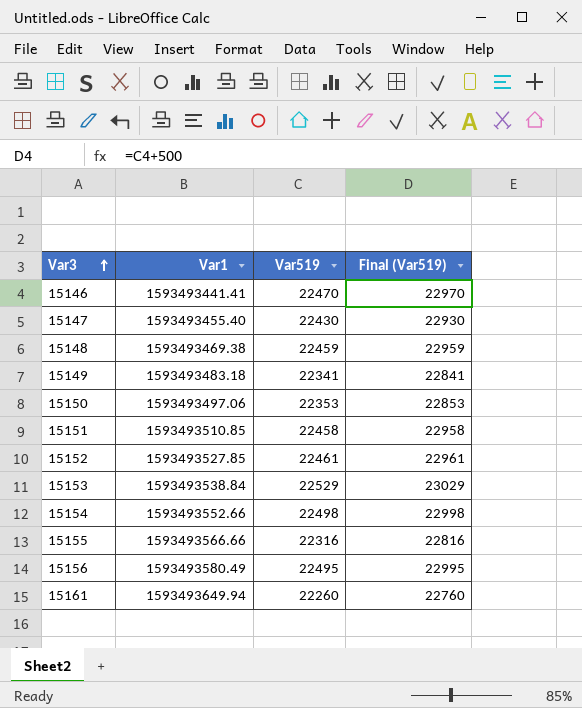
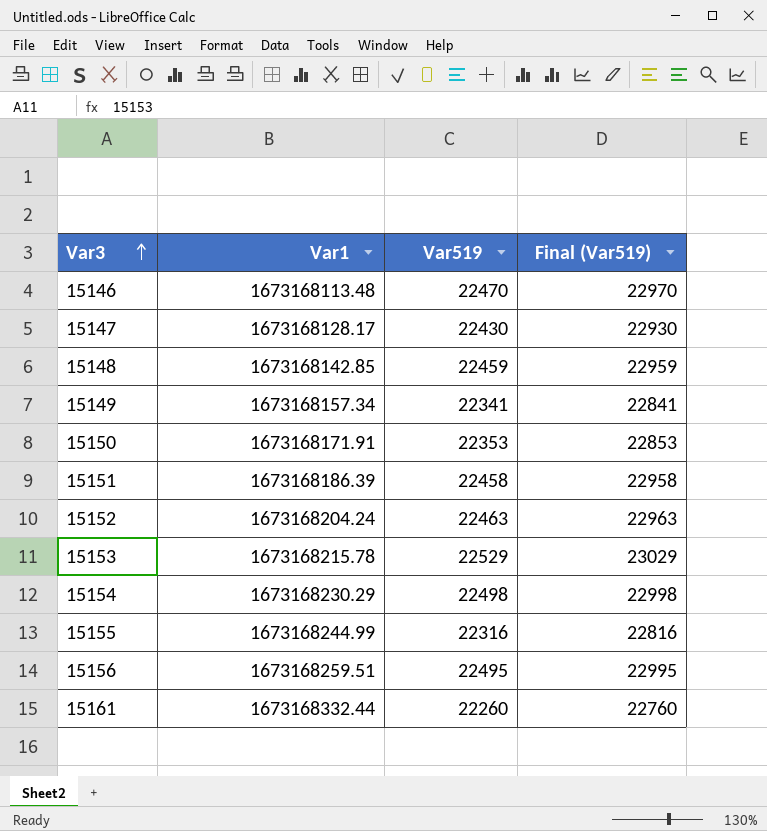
15146 | Var1: 1593493441.41 -> 1673168113.48
15147 | Var1: 1593493455.40 -> 1673168128.17
15148 | Var1: 1593493469.38 -> 1673168142.85
15149 | Var1: 1593493483.18 -> 1673168157.34
15150 | Var1: 1593493497.06 -> 1673168171.91
15151 | Var1: 1593493510.85 -> 1673168186.39
15152 | Var1: 1593493527.85 -> 1673168204.24
15152 | Var519: 22461 -> 22463
15152 | Final (Var519): 22961 -> 22963
15153 | Var1: 1593493538.84 -> 1673168215.78
15154 | Var1: 1593493552.66 -> 1673168230.29
15155 | Var1: 1593493566.66 -> 1673168244.99
15156 | Var1: 1593493580.49 -> 1673168259.51
15161 | Var1: 1593493649.94 -> 1673168332.44

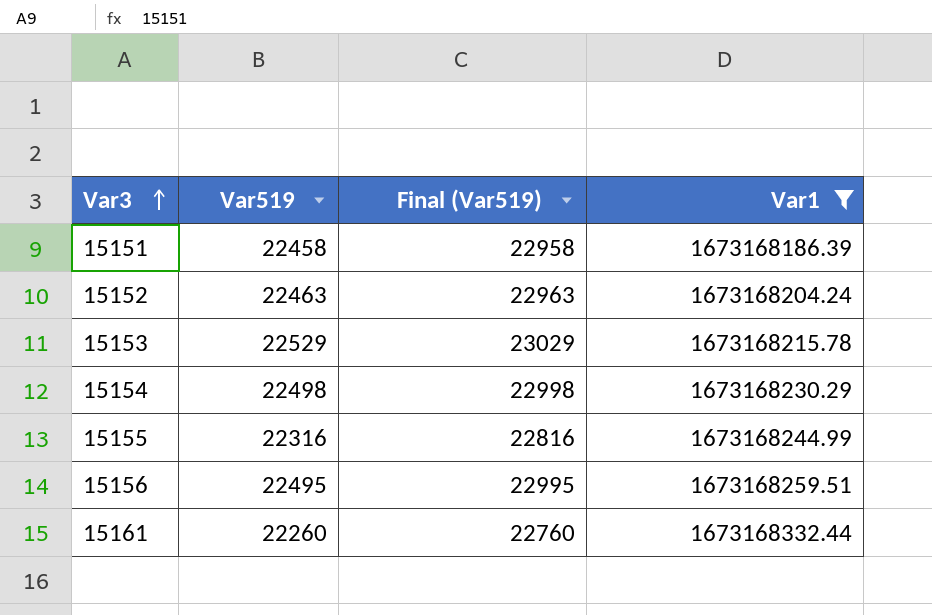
filter: none -> Var1 >= 1673168186.39
column Var1 | position: 2 -> 4

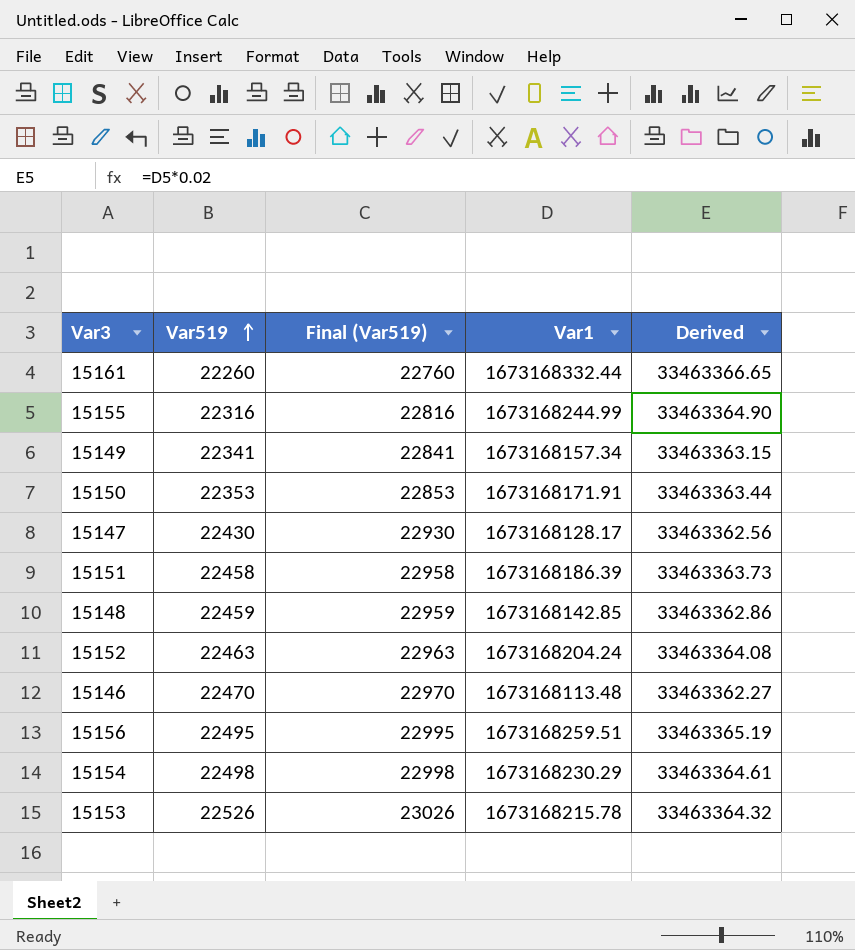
filter: Var1 >= 1673168186.39 -> none
row order: Var3 ascending -> Var519 ascending
column Derived | formula: none -> [Var1] * 0.02
15153 | Var519: 22529 -> 22526
15153 | Final (Var519): 23029 -> 23026

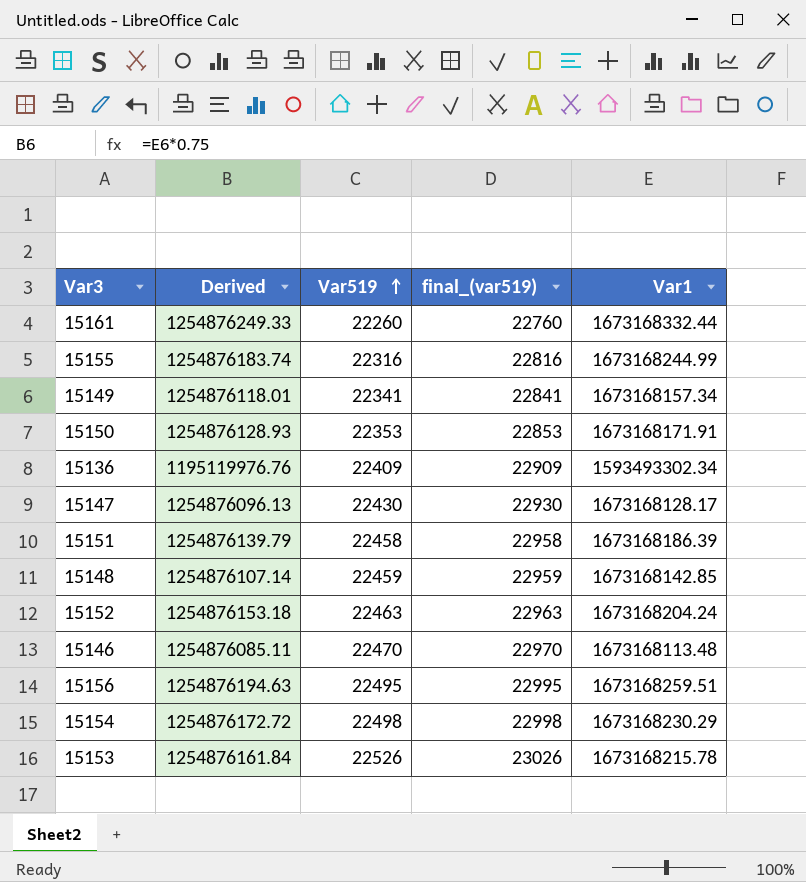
column Derived | formula: [Var1] * 0.02 -> [Var1] * 0.75
column Derived | position: 5 -> 2
column name: Final (Var519) -> final_(var519)
row 15136: none -> 1195119976.76 | 22409 | 22909 | 1593493302.34

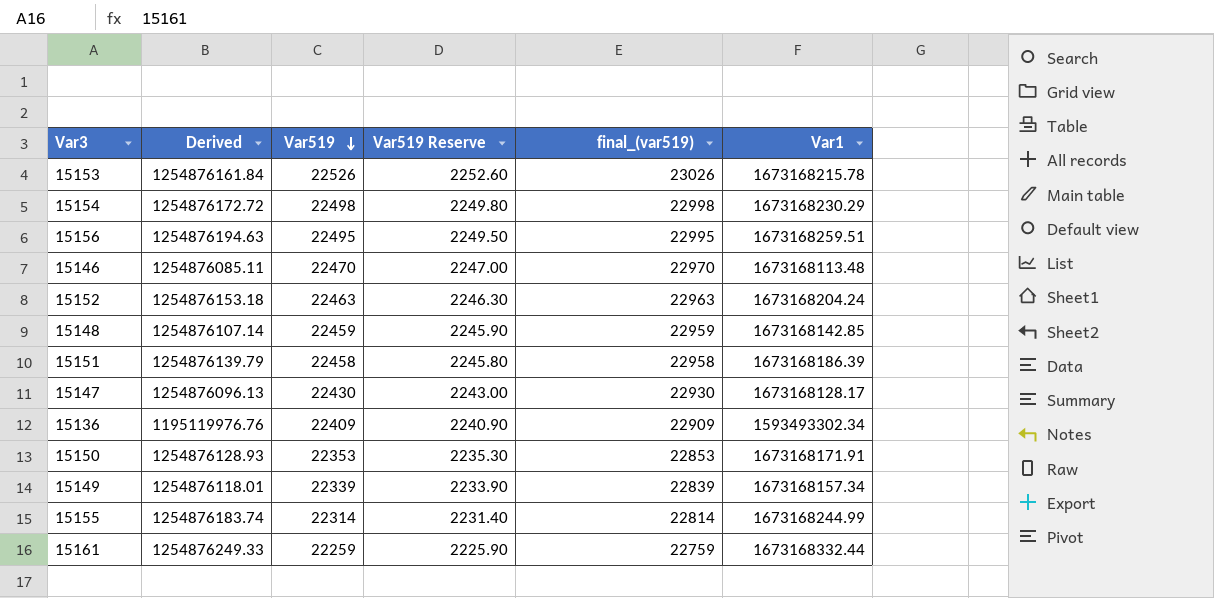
row order: Var519 ascending -> Var519 descending
column Var519 Reserve | formula: none -> [Var519] * 0.1
15149 | Var519: 22341 -> 22339
15149 | final_(var519): 22841 -> 22839
15155 | Var519: 22316 -> 22314
15155 | final_(var519): 22816 -> 22814
15161 | Var519: 22260 -> 22259
15161 | final_(var519): 22760 -> 22759

